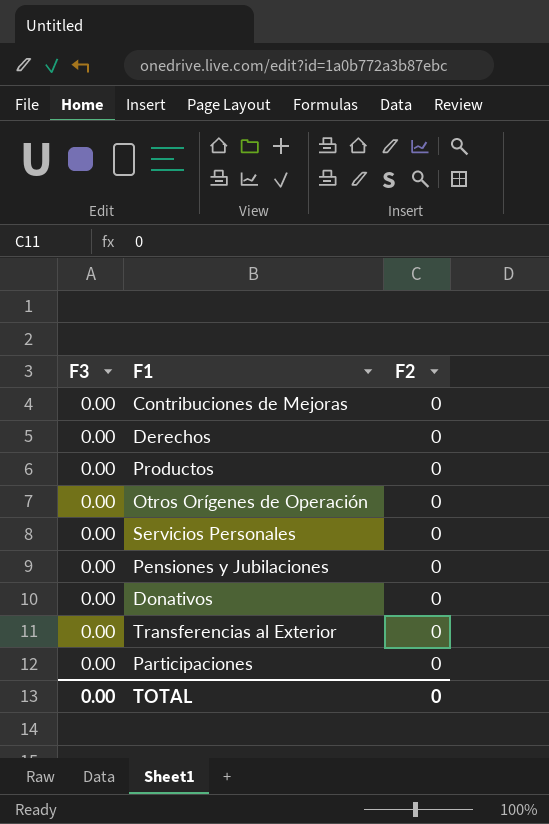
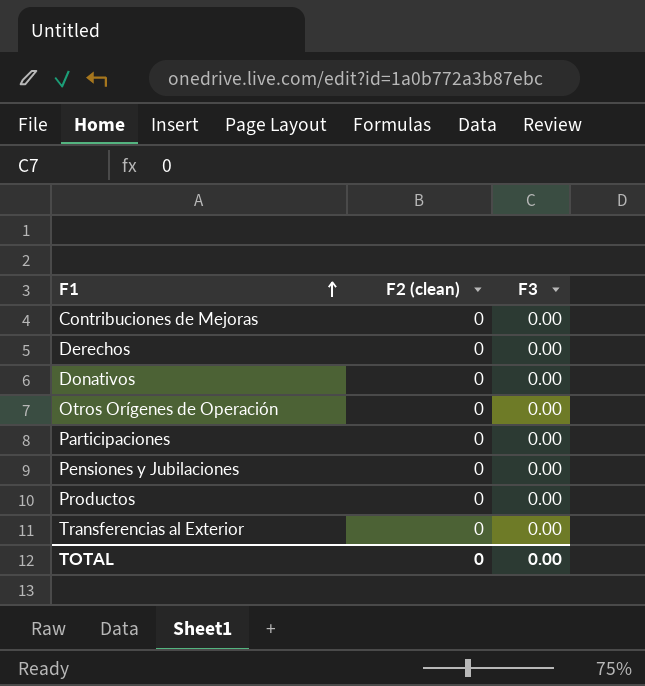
row order: none -> F1 ascending
column name: F2 -> F2 (clean)
column F3 | position: 1 -> 3
row Servicios Personales: 0.00 | 0 -> none

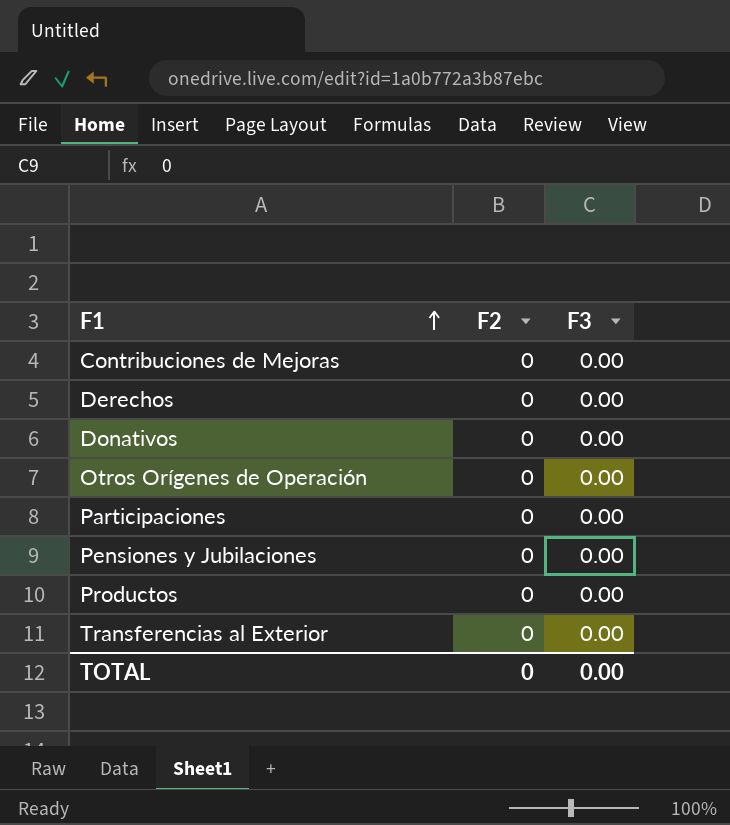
column name: F2 (clean) -> F2

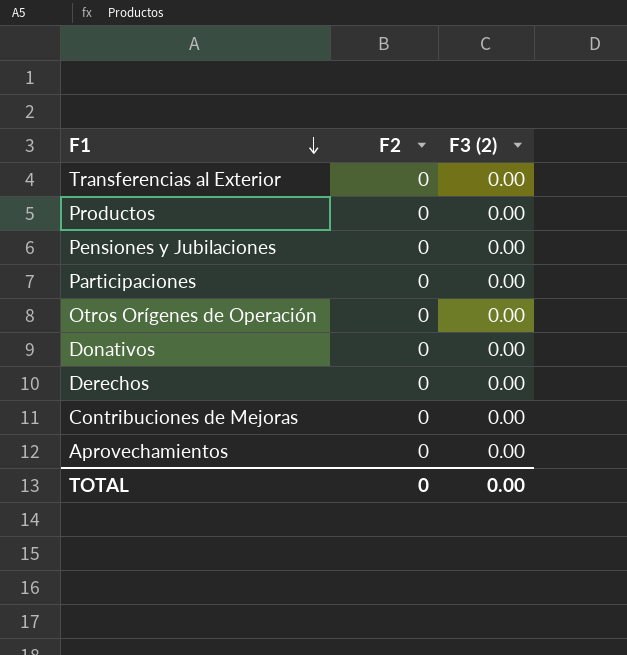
row order: F1 ascending -> F1 descending
column name: F3 -> F3 (2)
row Aprovechamientos: none -> 0 | 0.00

